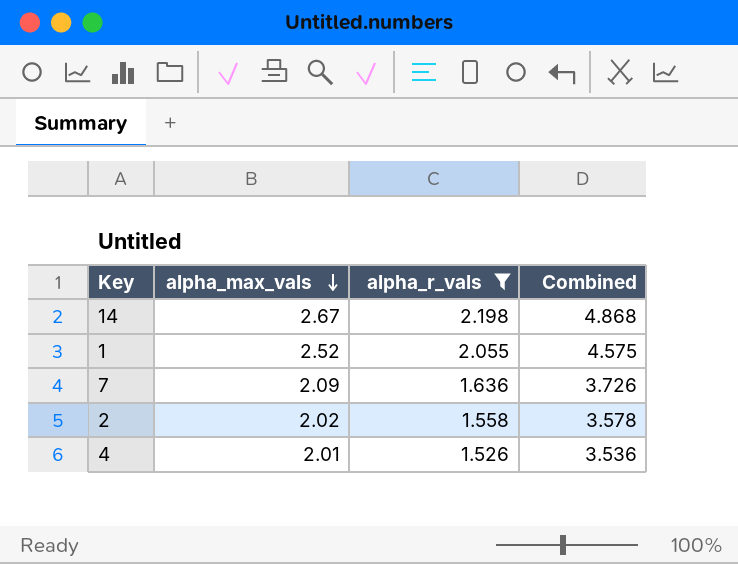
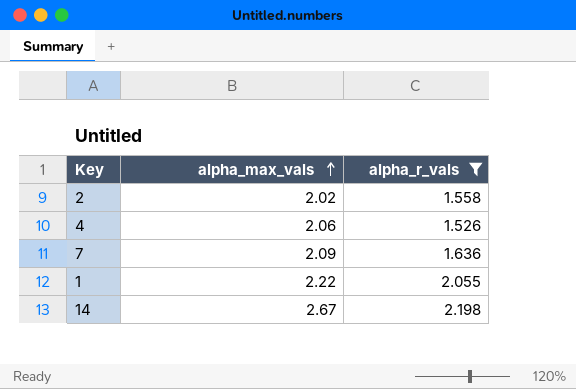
row order: alpha_max_vals descending -> alpha_max_vals ascending
column Combined | formula: [alpha_max_vals] + [alpha_r_vals] -> none
4 | alpha_max_vals: 2.01 -> 2.06
1 | alpha_max_vals: 2.52 -> 2.22

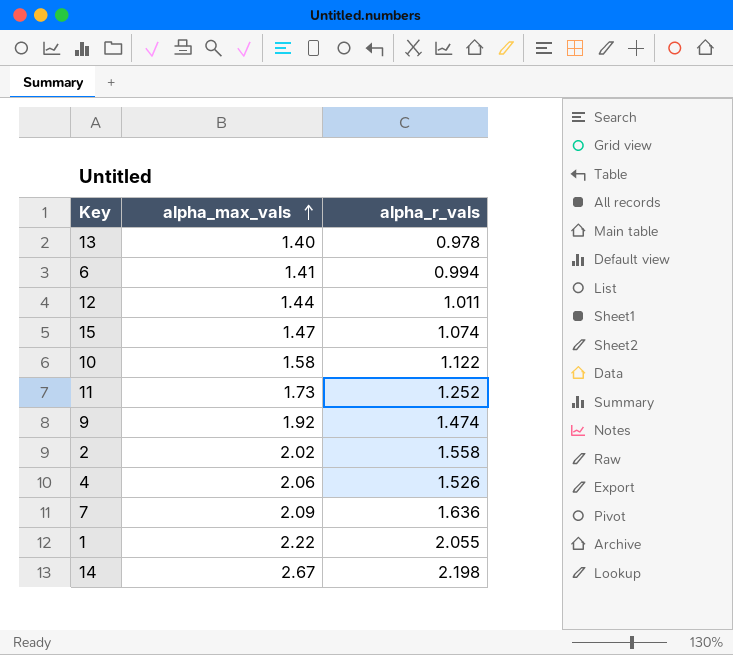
filter: alpha_r_vals >= 1.526 -> none

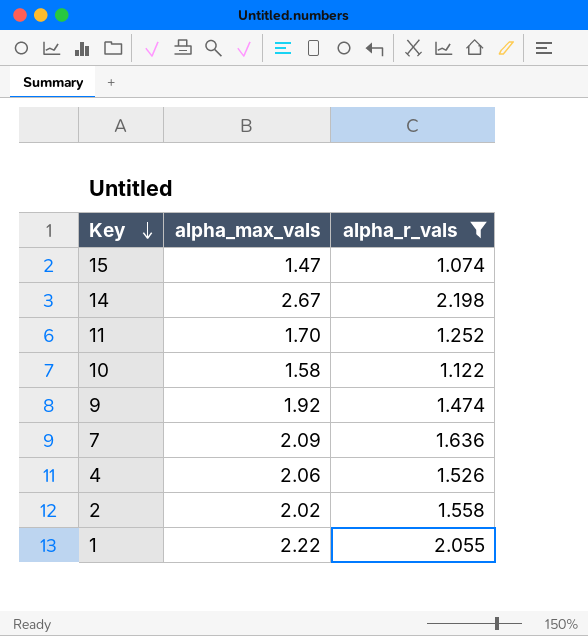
filter: none -> alpha_r_vals >= 1.074
row order: alpha_max_vals ascending -> Key descending
11 | alpha_max_vals: 1.73 -> 1.70

